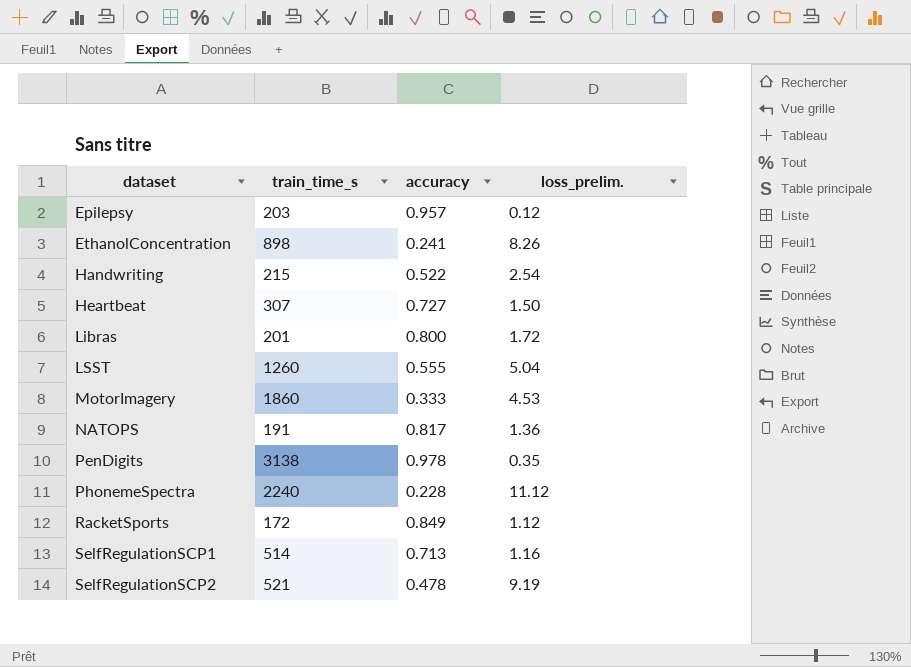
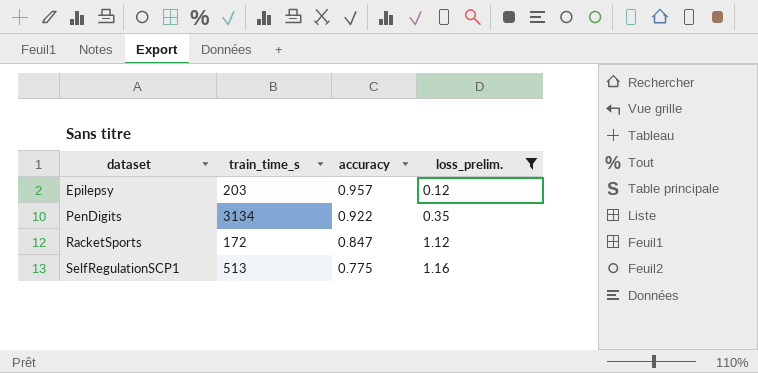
filter: none -> loss_prelim. <= 1.16
PenDigits | train_time_s: 3138 -> 3134
PenDigits | accuracy: 0.978 -> 0.922
RacketSports | accuracy: 0.849 -> 0.847
SelfRegulationSCP1 | train_time_s: 514 -> 513
SelfRegulationSCP1 | accuracy: 0.713 -> 0.775

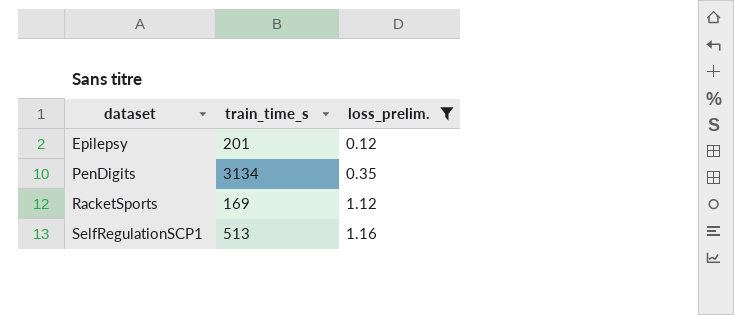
column accuracy | position: 3 -> none
Epilepsy | train_time_s: 203 -> 201
RacketSports | train_time_s: 172 -> 169

